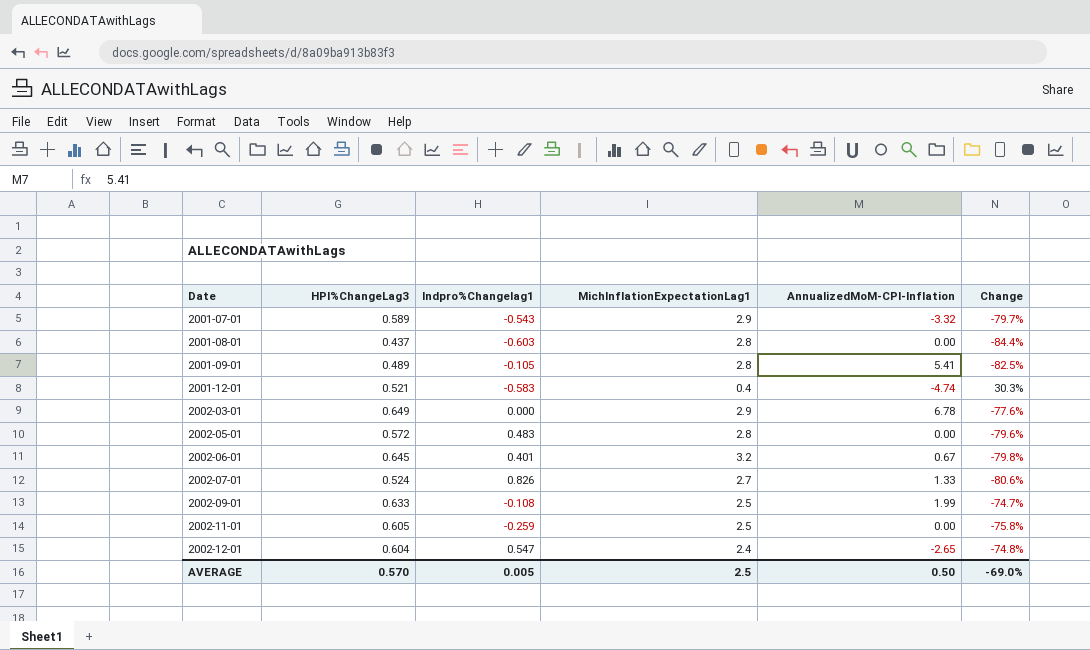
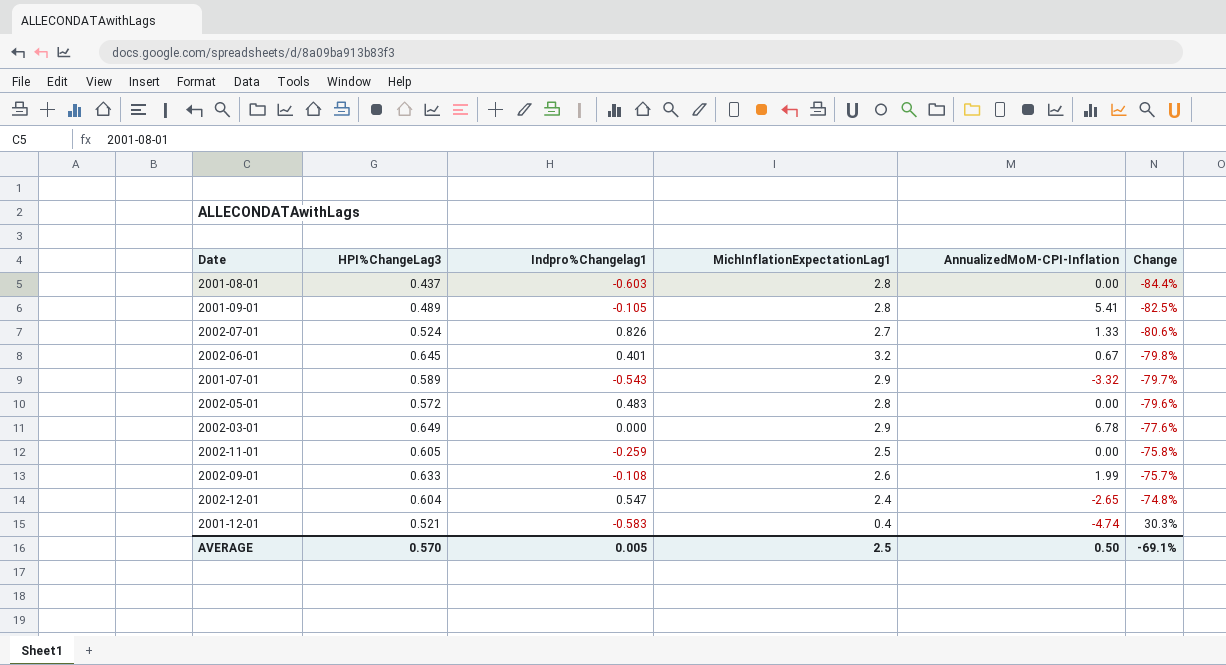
row order: Date ascending -> Change ascending
2002-09-01 | MichInflationExpectationLag1: 2.5 -> 2.6
2002-09-01 | Change: -74.7% -> -75.7%
AVERAGE | Change: -69.0% -> -69.1%

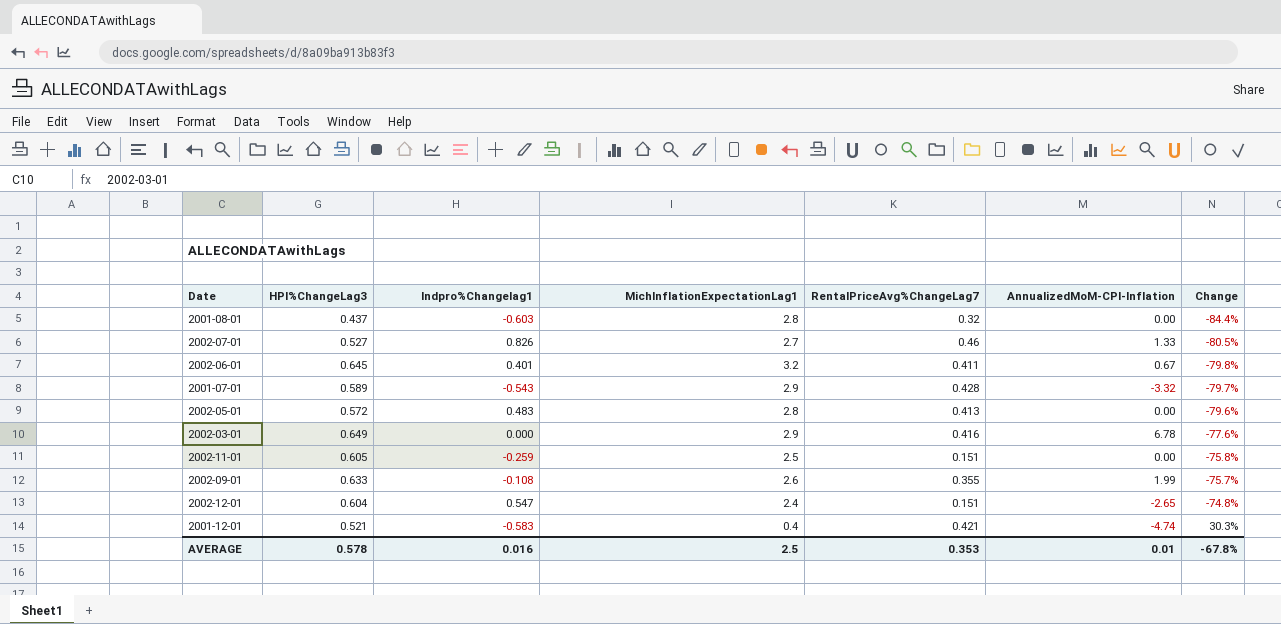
column RentalPriceAvg%ChangeLag7 | position: none -> 5
row 2001-09-01: 0.489 | -0.105 | 2.8 | 5.41 | -82.5% -> none
2002-07-01 | HPI%ChangeLag3: 0.524 -> 0.527
2002-07-01 | Change: -80.6% -> -80.5%
AVERAGE | HPI%ChangeLag3: 0.570 -> 0.578
AVERAGE | Indpro%Changelag1: 0.005 -> 0.016
AVERAGE | AnnualizedMoM-CPI-Inflation: 0.50 -> 0.01
AVERAGE | Change: -69.1% -> -67.8%

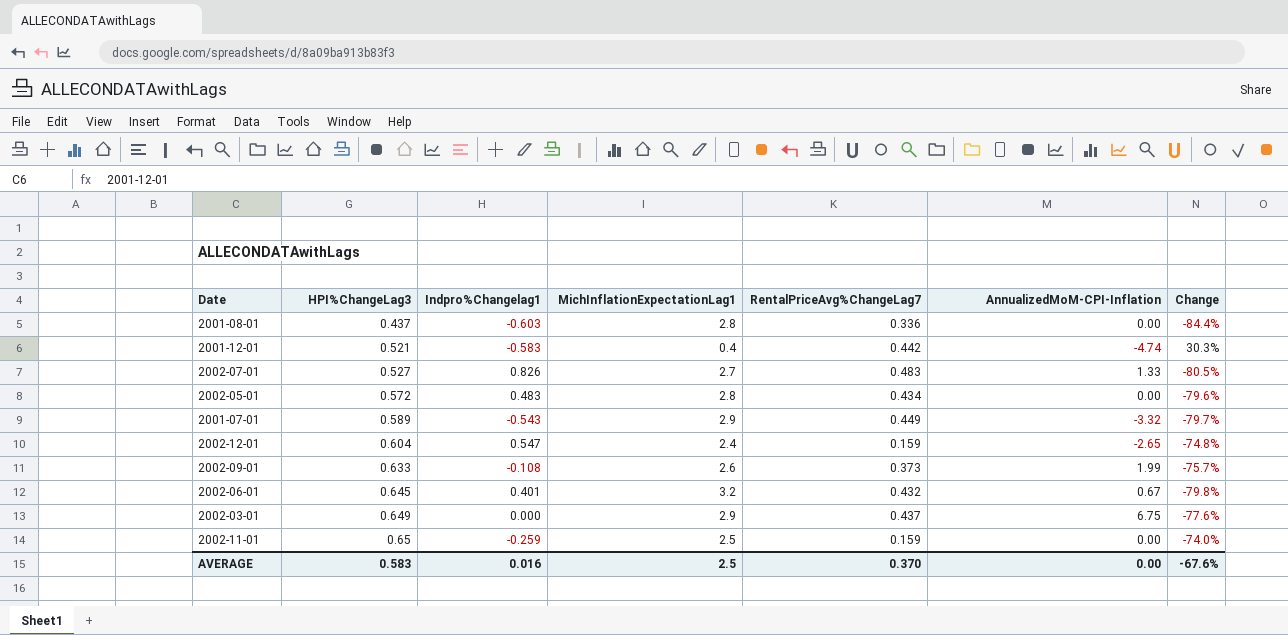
row order: Change ascending -> HPI%ChangeLag3 ascending
2001-08-01 | RentalPriceAvg%ChangeLag7: 0.32 -> 0.336
2001-12-01 | RentalPriceAvg%ChangeLag7: 0.421 -> 0.442
2002-07-01 | RentalPriceAvg%ChangeLag7: 0.46 -> 0.483
2002-05-01 | RentalPriceAvg%ChangeLag7: 0.413 -> 0.434
2001-07-01 | RentalPriceAvg%ChangeLag7: 0.428 -> 0.449
2002-12-01 | RentalPriceAvg%ChangeLag7: 0.151 -> 0.159
2002-09-01 | RentalPriceAvg%ChangeLag7: 0.355 -> 0.373
2002-06-01 | RentalPriceAvg%ChangeLag7: 0.411 -> 0.432
2002-03-01 | RentalPriceAvg%ChangeLag7: 0.416 -> 0.437
2002-03-01 | AnnualizedMoM-CPI-Inflation: 6.78 -> 6.75
2002-11-01 | HPI%ChangeLag3: 0.605 -> 0.65
2002-11-01 | RentalPriceAvg%ChangeLag7: 0.151 -> 0.159
2002-11-01 | Change: -75.8% -> -74.0%
AVERAGE | HPI%ChangeLag3: 0.578 -> 0.583
AVERAGE | RentalPriceAvg%ChangeLag7: 0.353 -> 0.370
AVERAGE | AnnualizedMoM-CPI-Inflation: 0.01 -> 0.00
AVERAGE | Change: -67.8% -> -67.6%

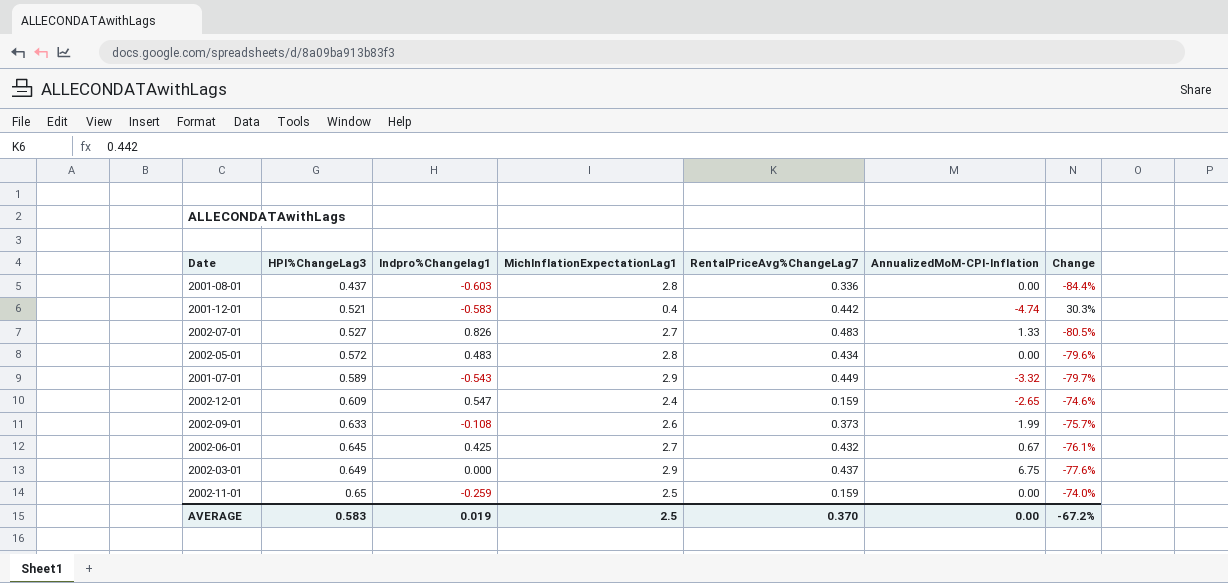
2002-12-01 | HPI%ChangeLag3: 0.604 -> 0.609
2002-12-01 | Change: -74.8% -> -74.6%
2002-06-01 | Indpro%Changelag1: 0.401 -> 0.425
2002-06-01 | MichInflationExpectationLag1: 3.2 -> 2.7
2002-06-01 | Change: -79.8% -> -76.1%
AVERAGE | Indpro%Changelag1: 0.016 -> 0.019
AVERAGE | Change: -67.6% -> -67.2%

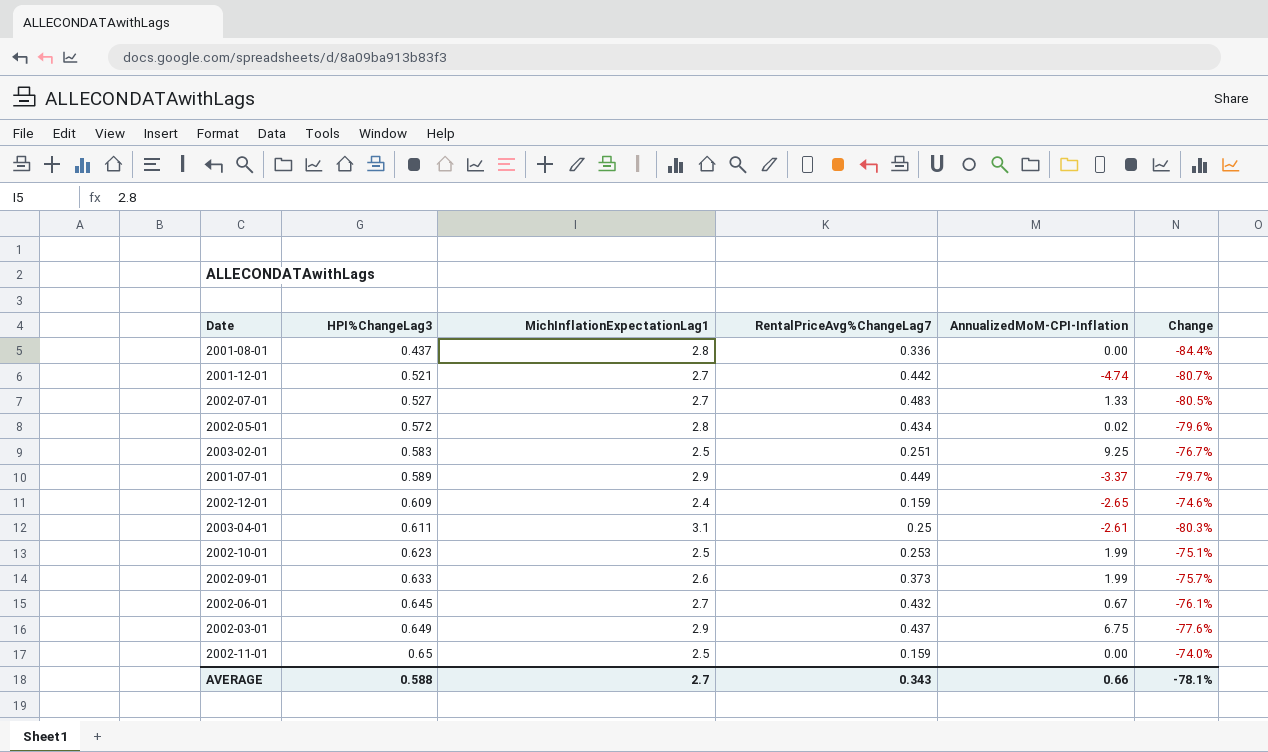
column Indpro%Changelag1 | position: 3 -> none
2001-12-01 | MichInflationExpectationLag1: 0.4 -> 2.7
2001-12-01 | Change: 30.3% -> -80.7%
2002-05-01 | AnnualizedMoM-CPI-Inflation: 0.00 -> 0.02
row 2003-02-01: none -> 0.583 | 2.5 | 0.251 | 9.25 | -76.7%
2001-07-01 | AnnualizedMoM-CPI-Inflation: -3.32 -> -3.37
row 2003-04-01: none -> 0.611 | 3.1 | 0.25 | -2.61 | -80.3%
row 2002-10-01: none -> 0.623 | 2.5 | 0.253 | 1.99 | -75.1%
AVERAGE | HPI%ChangeLag3: 0.583 -> 0.588
AVERAGE | MichInflationExpectationLag1: 2.5 -> 2.7
AVERAGE | RentalPriceAvg%ChangeLag7: 0.370 -> 0.343
AVERAGE | AnnualizedMoM-CPI-Inflation: 0.00 -> 0.66
AVERAGE | Change: -67.2% -> -78.1%

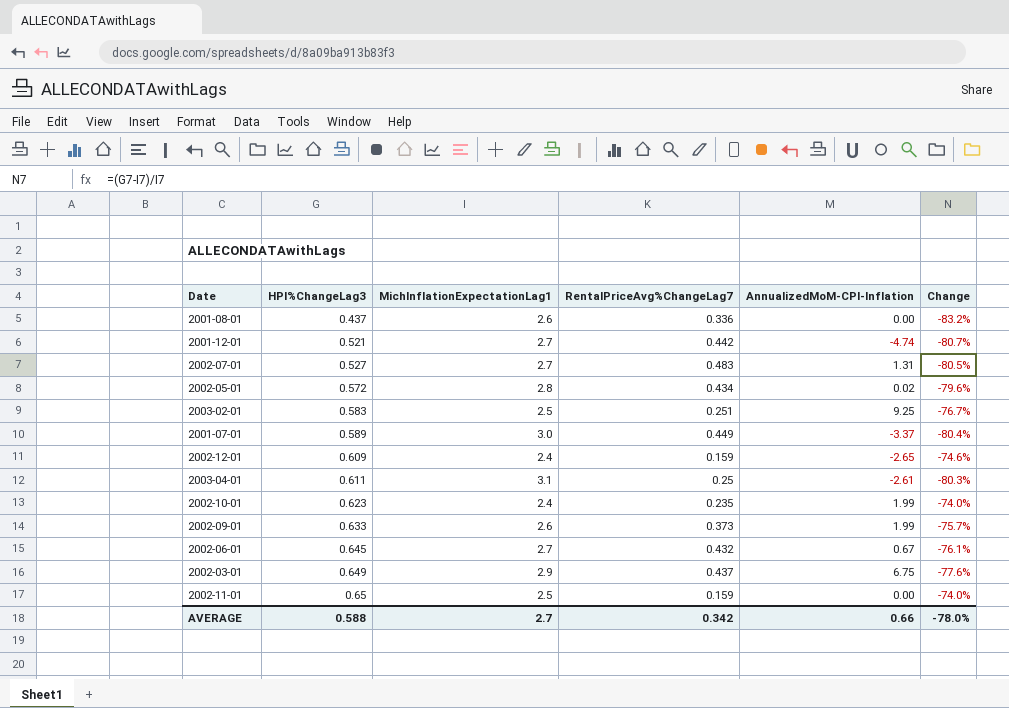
2001-08-01 | MichInflationExpectationLag1: 2.8 -> 2.6
2001-08-01 | Change: -84.4% -> -83.2%
2002-07-01 | AnnualizedMoM-CPI-Inflation: 1.33 -> 1.31
2001-07-01 | MichInflationExpectationLag1: 2.9 -> 3.0
2001-07-01 | Change: -79.7% -> -80.4%
2002-10-01 | MichInflationExpectationLag1: 2.5 -> 2.4
2002-10-01 | RentalPriceAvg%ChangeLag7: 0.253 -> 0.235
2002-10-01 | Change: -75.1% -> -74.0%
AVERAGE | RentalPriceAvg%ChangeLag7: 0.343 -> 0.342
AVERAGE | Change: -78.1% -> -78.0%

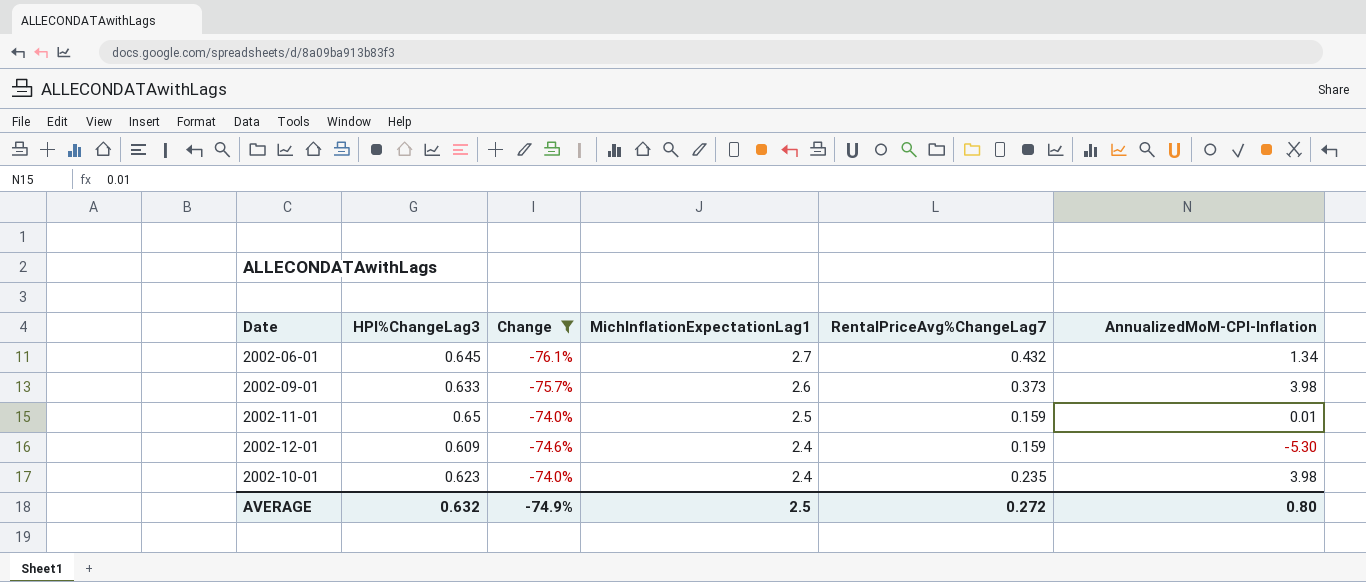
filter: none -> Change >= -76.1%
row order: HPI%ChangeLag3 ascending -> MichInflationExpectationLag1 descending
column Change | position: 6 -> 3
2002-06-01 | AnnualizedMoM-CPI-Inflation: 0.67 -> 1.34
2002-09-01 | AnnualizedMoM-CPI-Inflation: 1.99 -> 3.98
2002-11-01 | AnnualizedMoM-CPI-Inflation: 0.00 -> 0.01
2002-12-01 | AnnualizedMoM-CPI-Inflation: -2.65 -> -5.30
2002-10-01 | AnnualizedMoM-CPI-Inflation: 1.99 -> 3.98
AVERAGE | HPI%ChangeLag3: 0.588 -> 0.632
AVERAGE | Change: -78.0% -> -74.9%
AVERAGE | MichInflationExpectationLag1: 2.7 -> 2.5
AVERAGE | RentalPriceAvg%ChangeLag7: 0.342 -> 0.272
AVERAGE | AnnualizedMoM-CPI-Inflation: 0.66 -> 0.80

